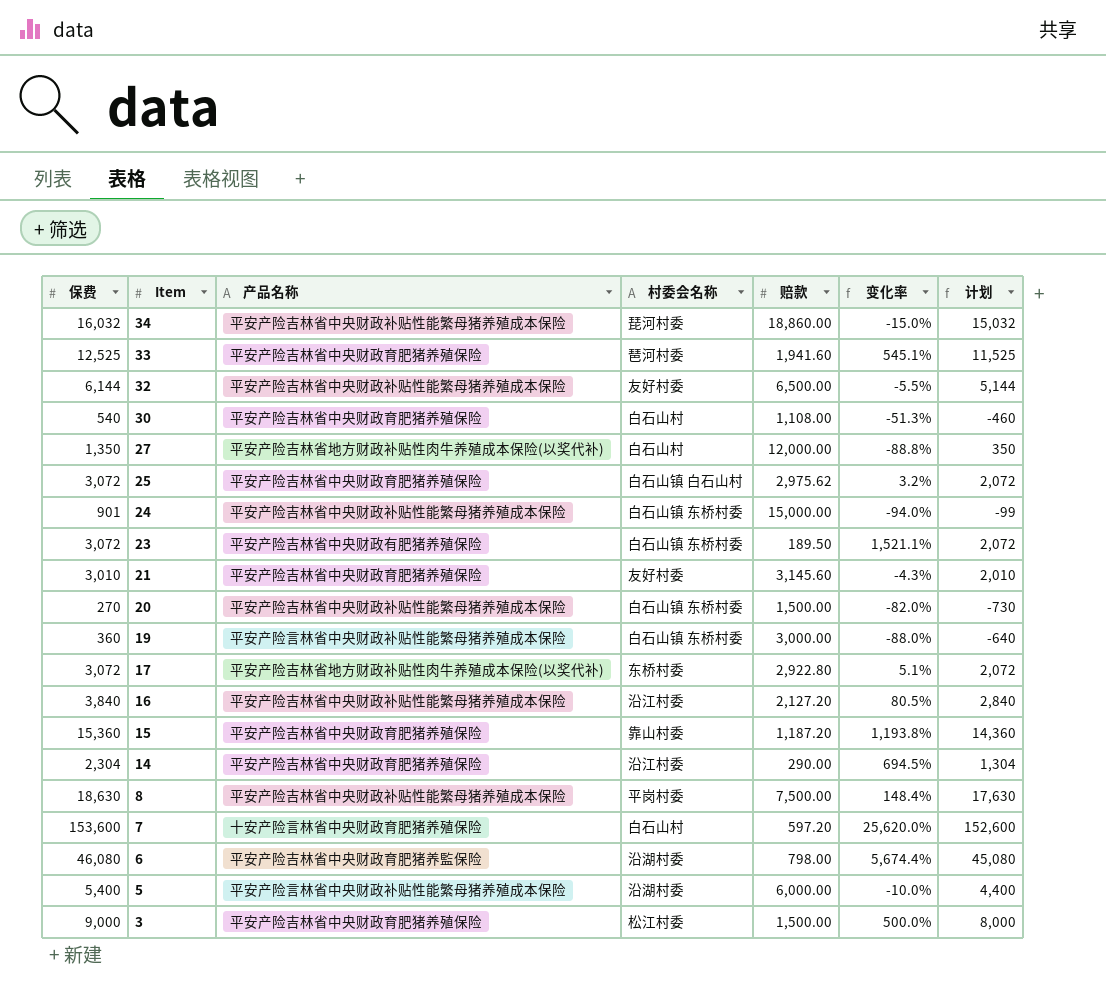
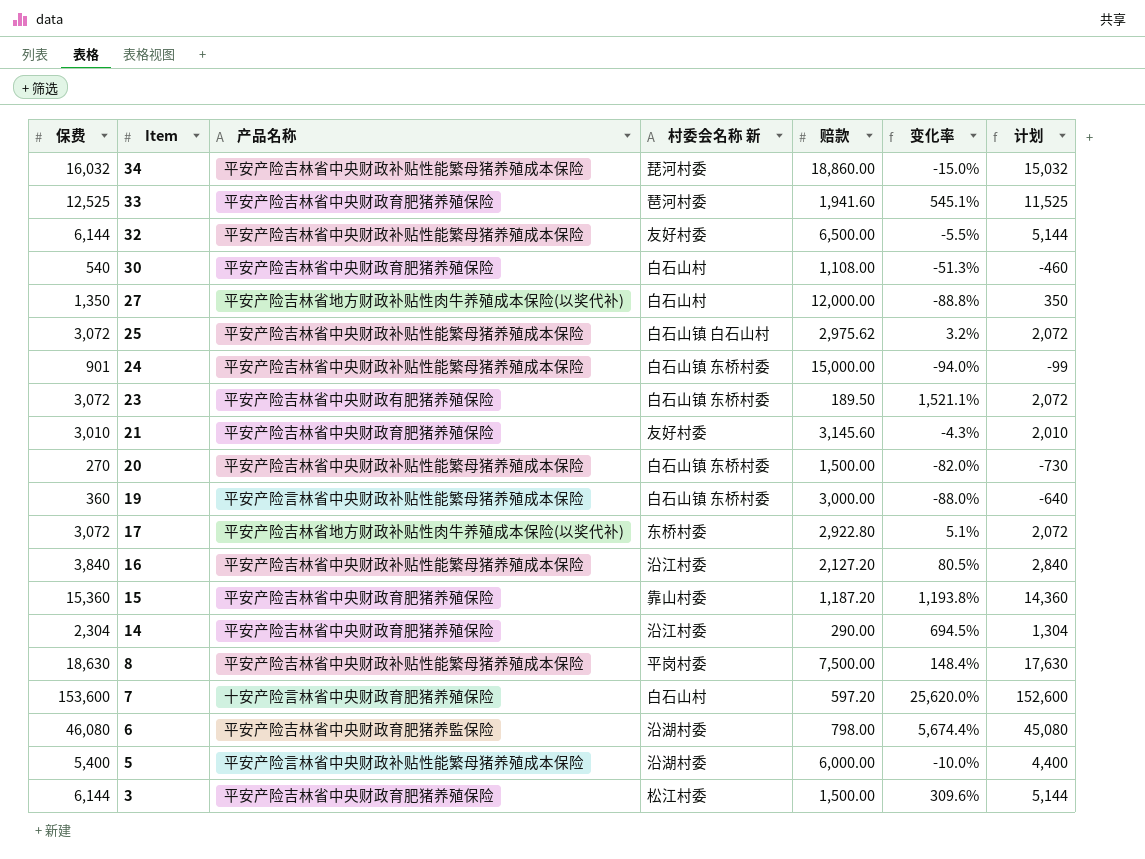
column name: 村委会名称 -> 村委会名称 新
25 | 产品名称: 平安产险吉林省中央财政育肥猪养殖保险 -> 平安产险吉林省中央财政补贴性能繁母猪养殖成本保险
3 | 保费: 9,000 -> 6,144
3 | 变化率: 500.0% -> 309.6%
3 | 计划: 8,000 -> 5,144

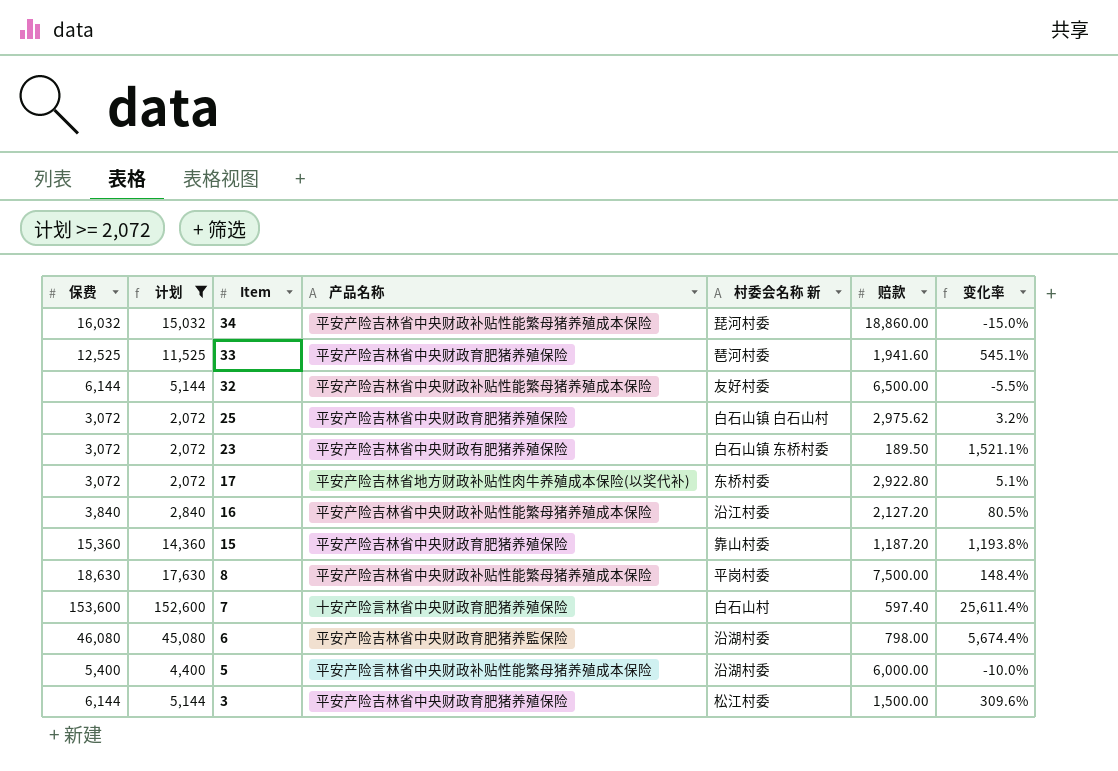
filter: none -> 计划 >= 2,072
column 计划 | position: 7 -> 2
25 | 产品名称: 平安产险吉林省中央财政补贴性能繁母猪养殖成本保险 -> 平安产险吉林省中央财政育肥猪养殖保险
7 | 赔款: 597.20 -> 597.40
7 | 变化率: 25,620.0% -> 25,611.4%

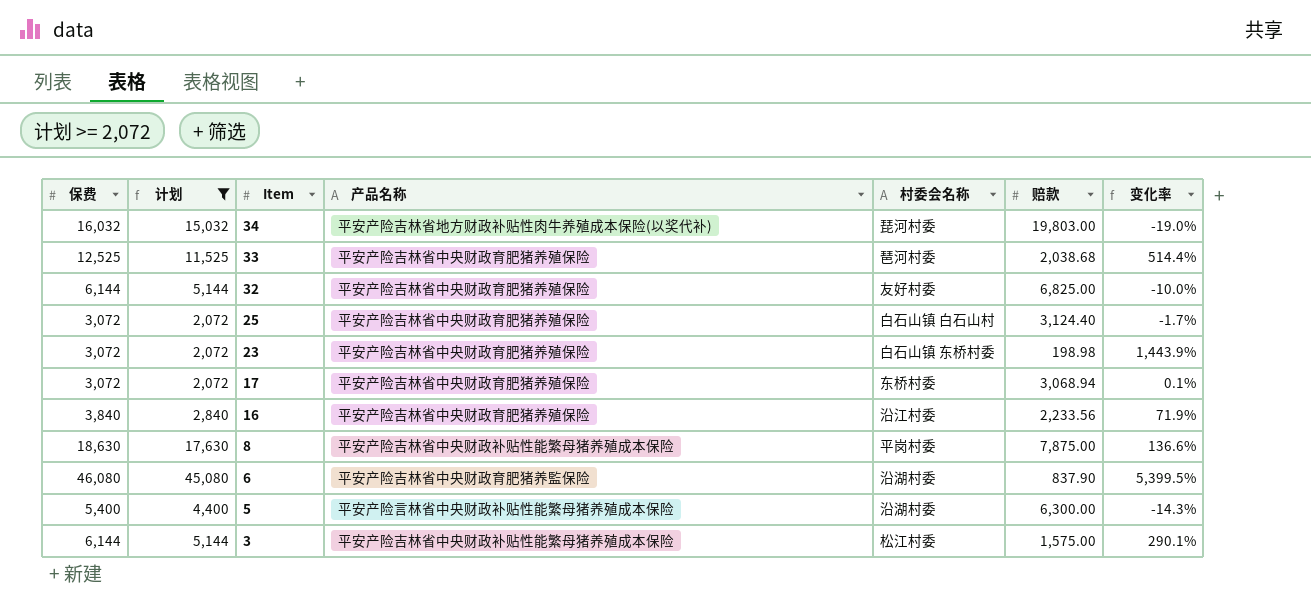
column name: 村委会名称 新 -> 村委会名称
row 15: 15,360 | 14,360 | 平安产险吉林省中央财政育肥猪养殖保险 | 靠山村委 | 1,187.20 | 1,193.8% -> none
row 7: 153,600 | 152,600 | 十安产险言林省中央财政育肥猪养殖保险 | 白石山村 | 597.40 | 25,611.4% -> none
34 | 产品名称: 平安产险吉林省中央财政补贴性能繁母猪养殖成本保险 -> 平安产险吉林省地方财政补贴性肉牛养殖成本保险(以奖代补)
34 | 赔款: 18,860.00 -> 19,803.00
34 | 变化率: -15.0% -> -19.0%
33 | 赔款: 1,941.60 -> 2,038.68
33 | 变化率: 545.1% -> 514.4%
32 | 产品名称: 平安产险吉林省中央财政补贴性能繁母猪养殖成本保险 -> 平安产险吉林省中央财政育肥猪养殖保险
32 | 赔款: 6,500.00 -> 6,825.00
32 | 变化率: -5.5% -> -10.0%
25 | 赔款: 2,975.62 -> 3,124.40
25 | 变化率: 3.2% -> -1.7%
23 | 产品名称: 平安产险吉林省中央财政有肥猪养殖保险 -> 平安产险吉林省中央财政育肥猪养殖保险
23 | 赔款: 189.50 -> 198.98
23 | 变化率: 1,521.1% -> 1,443.9%
17 | 产品名称: 平安产险吉林省地方财政补贴性肉牛养殖成本保险(以奖代补) -> 平安产险吉林省中央财政育肥猪养殖保险
17 | 赔款: 2,922.80 -> 3,068.94
17 | 变化率: 5.1% -> 0.1%
16 | 产品名称: 平安产险吉林省中央财政补贴性能繁母猪养殖成本保险 -> 平安产险吉林省中央财政育肥猪养殖保险
16 | 赔款: 2,127.20 -> 2,233.56
16 | 变化率: 80.5% -> 71.9%
8 | 赔款: 7,500.00 -> 7,875.00
8 | 变化率: 148.4% -> 136.6%
6 | 赔款: 798.00 -> 837.90
6 | 变化率: 5,674.4% -> 5,399.5%
5 | 赔款: 6,000.00 -> 6,300.00
5 | 变化率: -10.0% -> -14.3%
3 | 产品名称: 平安产险吉林省中央财政育肥猪养殖保险 -> 平安产险吉林省中央财政补贴性能繁母猪养殖成本保险
3 | 赔款: 1,500.00 -> 1,575.00
3 | 变化率: 309.6% -> 290.1%

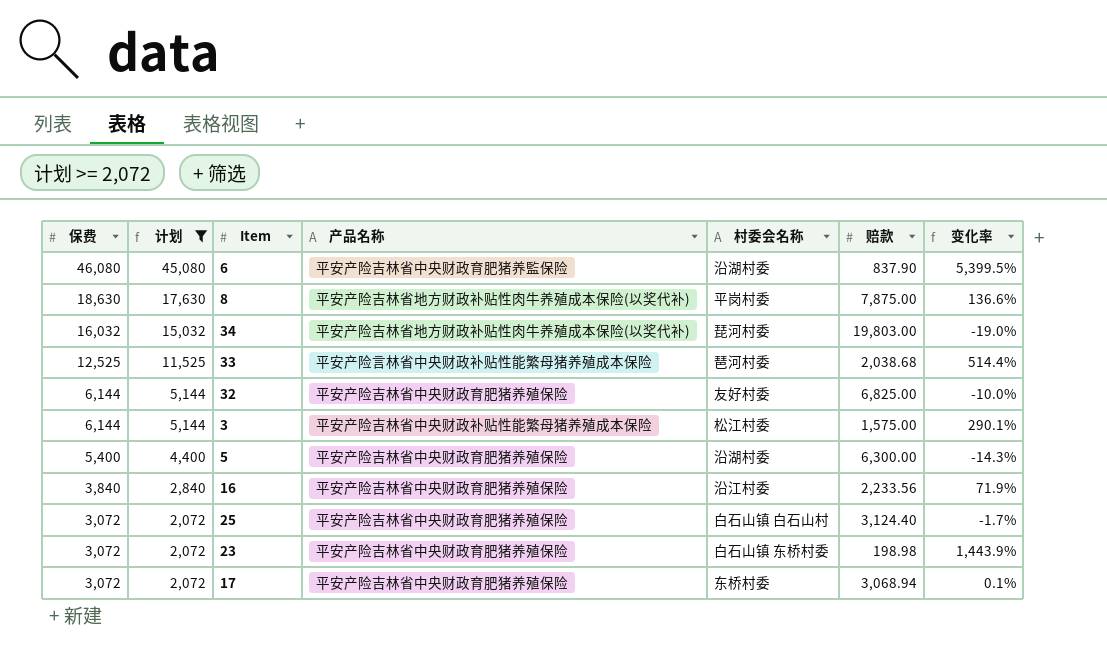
row order: Item descending -> 保费 descending
8 | 产品名称: 平安产险吉林省中央财政补贴性能繁母猪养殖成本保险 -> 平安产险吉林省地方财政补贴性肉牛养殖成本保险(以奖代补)
33 | 产品名称: 平安产险吉林省中央财政育肥猪养殖保险 -> 平安产险言林省中央财政补贴性能繁母猪养殖成本保险
5 | 产品名称: 平安产险言林省中央财政补贴性能繁母猪养殖成本保险 -> 平安产险吉林省中央财政育肥猪养殖保险

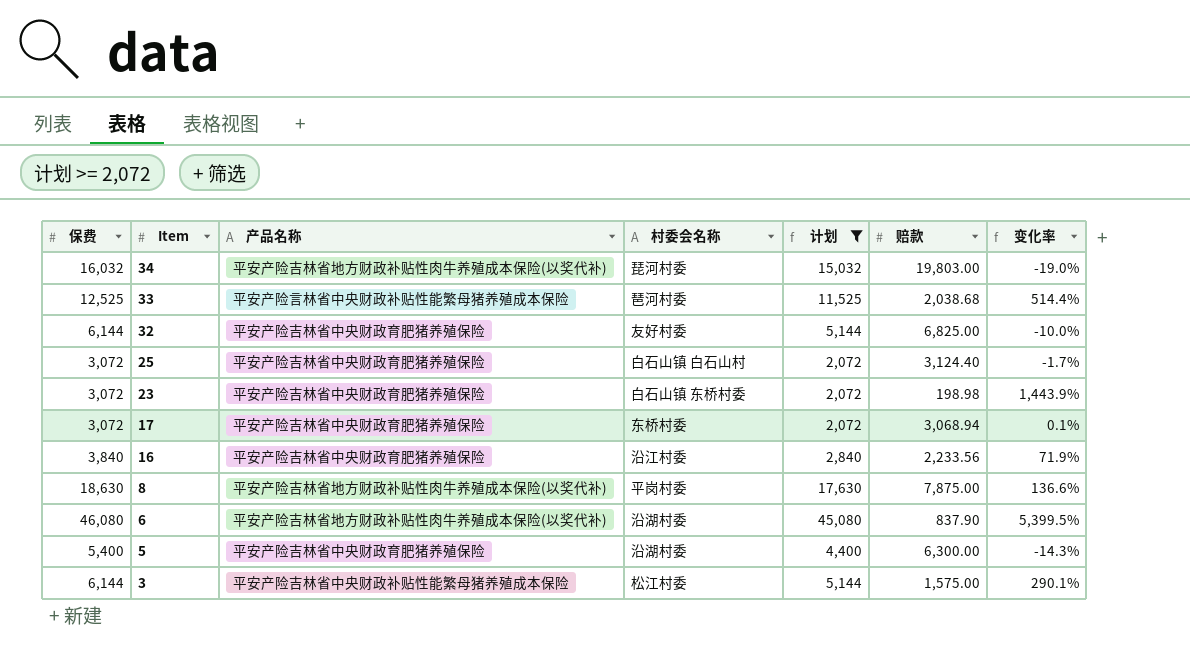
row order: 保费 descending -> Item descending
column 计划 | position: 2 -> 5
6 | 产品名称: 平安产险吉林省中央财政育肥猪养監保险 -> 平安产险吉林省地方财政补贴性肉牛养殖成本保险(以奖代补)

